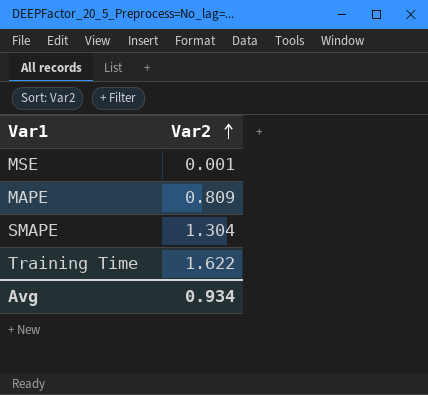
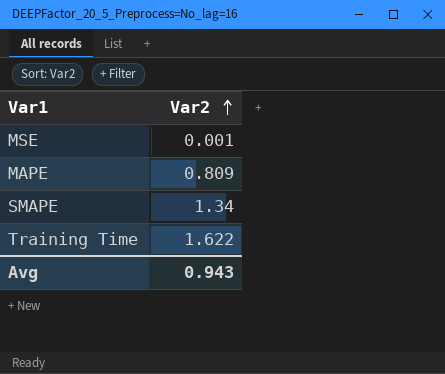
SMAPE | Var2: 1.304 -> 1.34
Avg | Var2: 0.934 -> 0.943

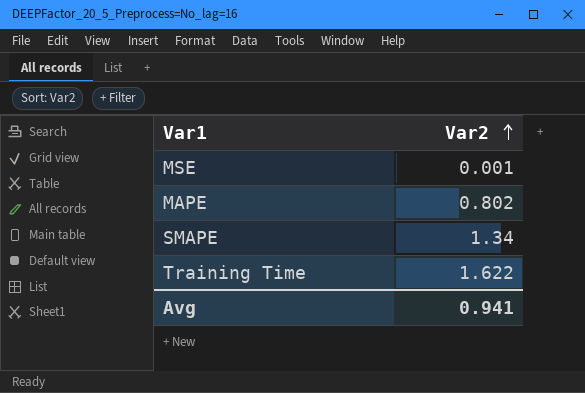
MAPE | Var2: 0.809 -> 0.802
Avg | Var2: 0.943 -> 0.941

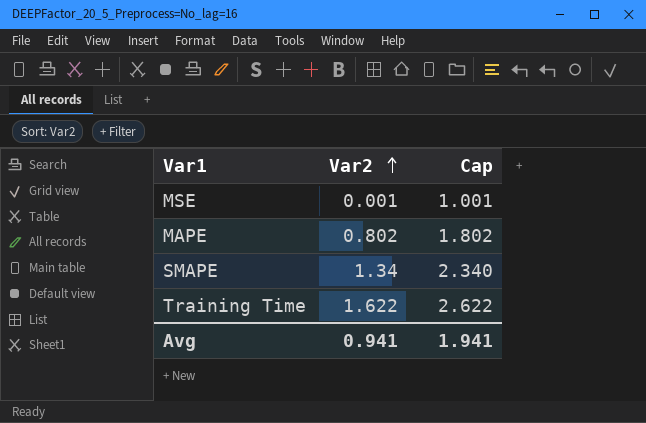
column Cap | formula: none -> [Var2] + 1

